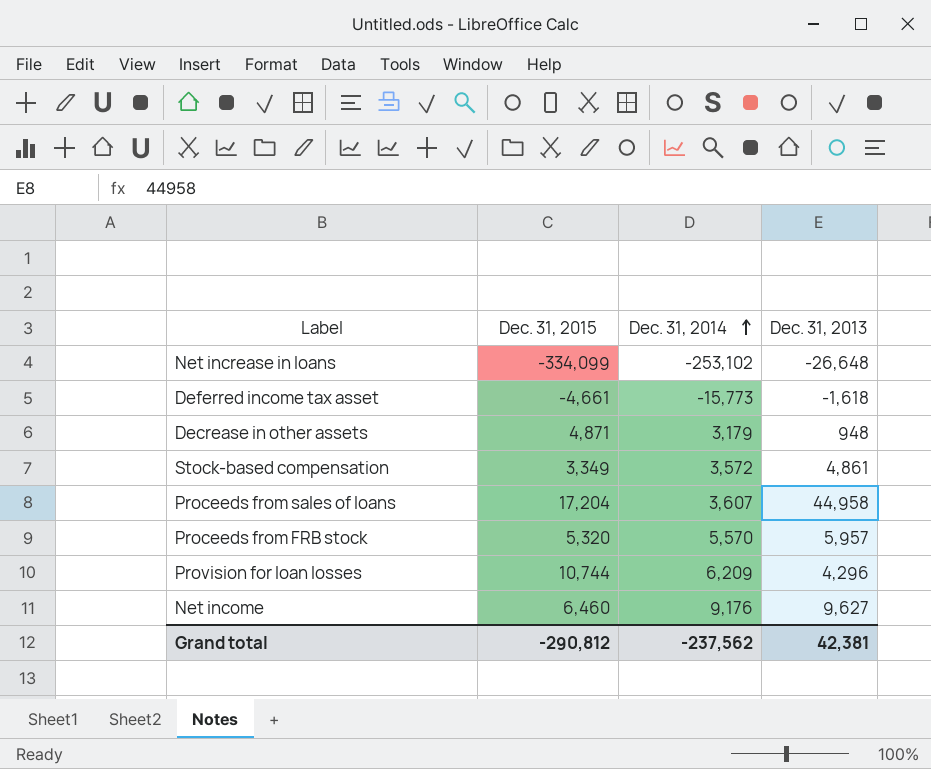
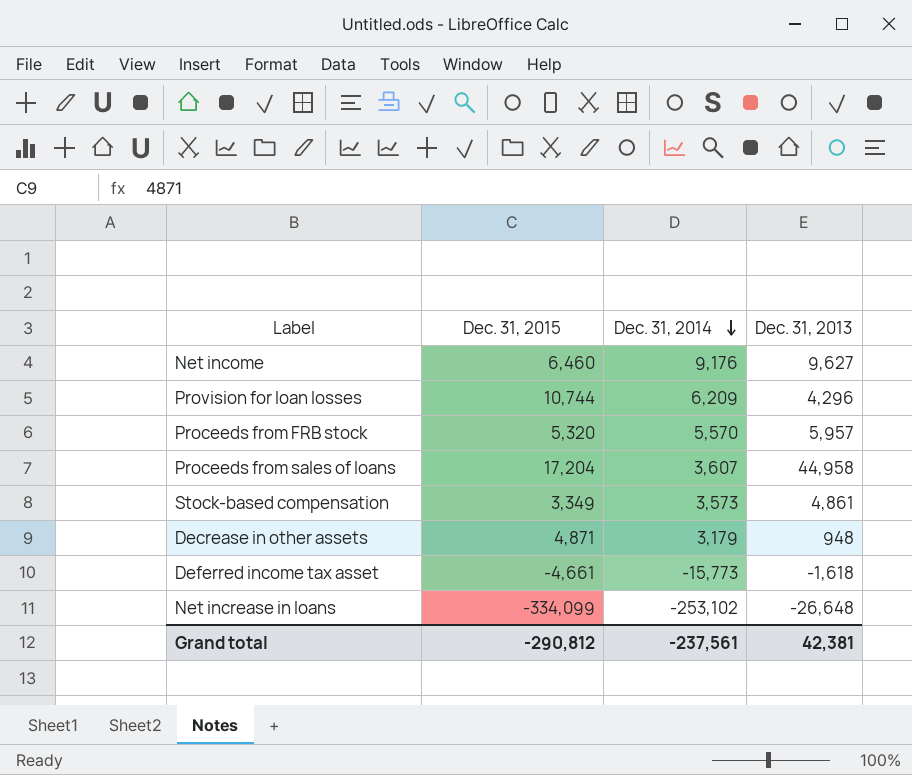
row order: Dec. 31, 2014 ascending -> Dec. 31, 2014 descending
Stock-based compensation | Dec. 31, 2014: 3,572 -> 3,573
Grand total | Dec. 31, 2014: -237,562 -> -237,561

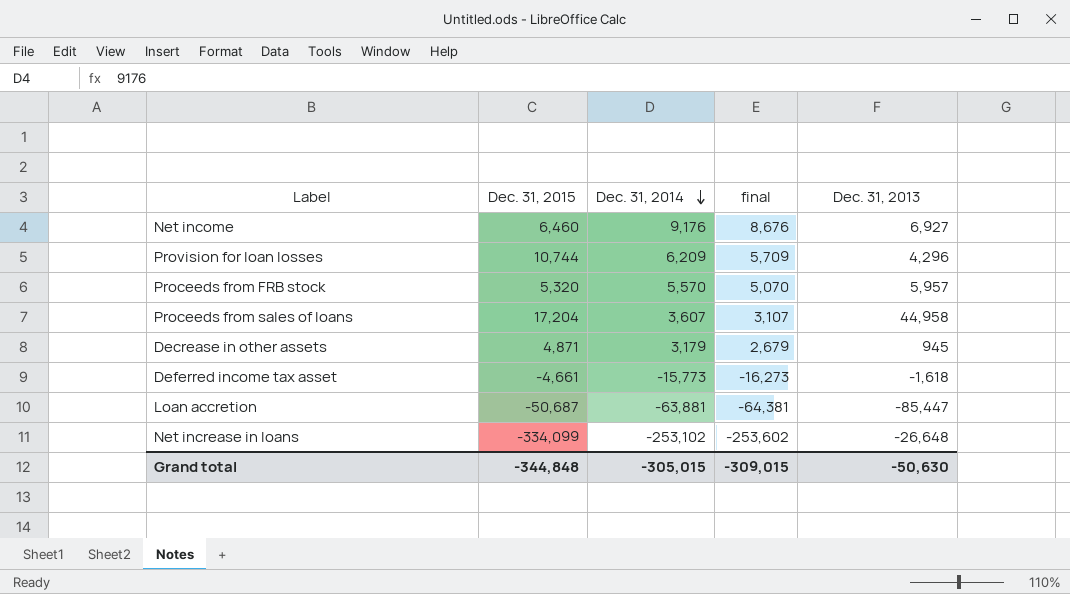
column final | formula: none -> [Dec. 31, 2014] - 500
row Stock-based compensation: 3,349 | 3,573 | 4,861 -> none
Net income | Dec. 31, 2013: 9,627 -> 6,927
Decrease in other assets | Dec. 31, 2013: 948 -> 945
row Loan accretion: none -> -50,687 | -63,881 | -64,381 | -85,447
Grand total | Dec. 31, 2015: -290,812 -> -344,848
Grand total | Dec. 31, 2014: -237,561 -> -305,015
Grand total | Dec. 31, 2013: 42,381 -> -50,630

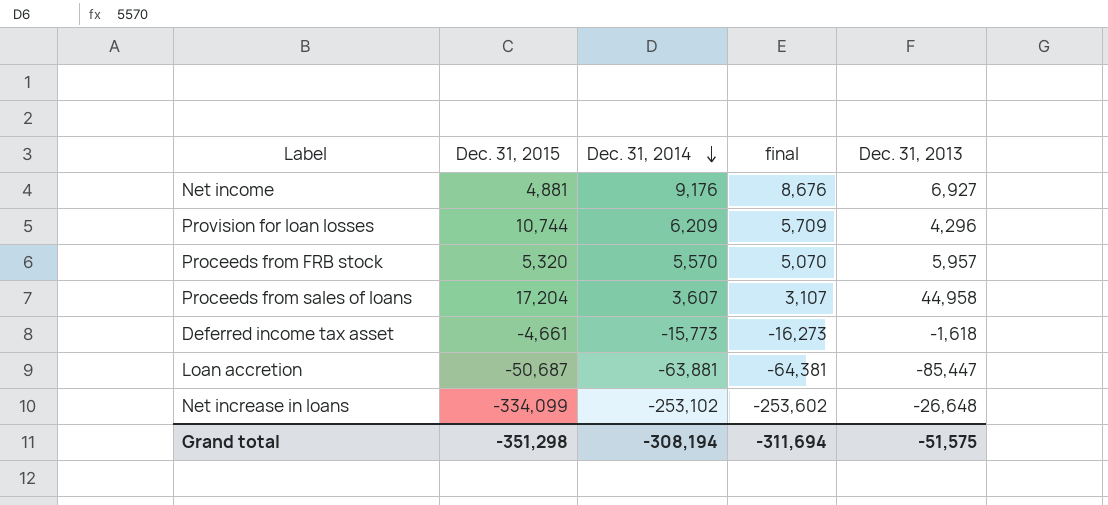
row Decrease in other assets: 4,871 | 3,179 | 2,679 | 945 -> none
Net income | Dec. 31, 2015: 6,460 -> 4,881
Grand total | Dec. 31, 2015: -344,848 -> -351,298
Grand total | Dec. 31, 2014: -305,015 -> -308,194
Grand total | final: -309,015 -> -311,694
Grand total | Dec. 31, 2013: -50,630 -> -51,575

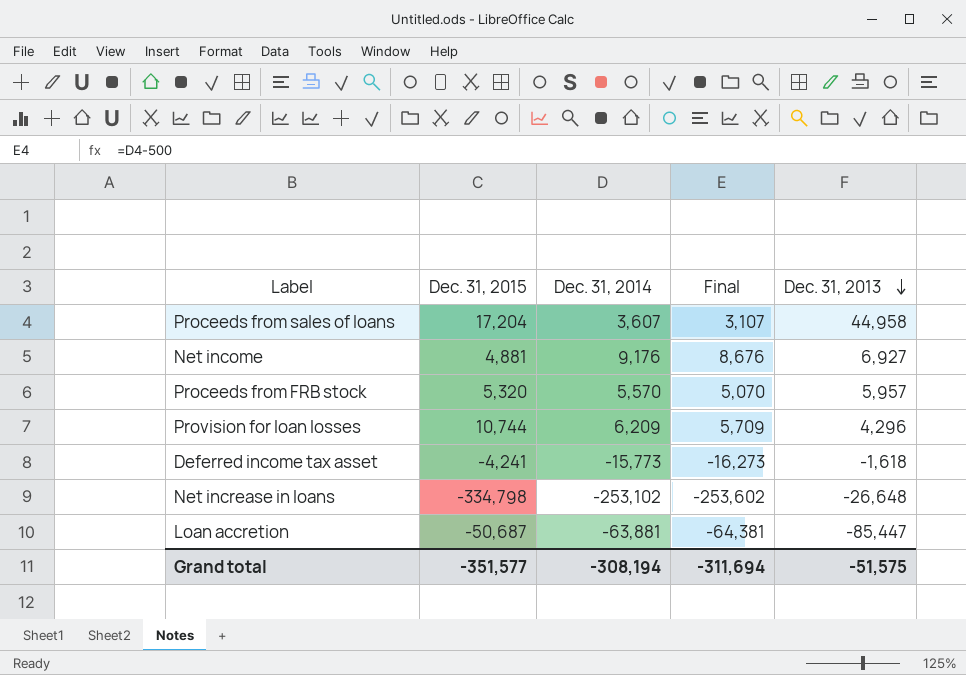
row order: Dec. 31, 2014 descending -> Dec. 31, 2013 descending
column name: final -> Final
Deferred income tax asset | Dec. 31, 2015: -4,661 -> -4,241
Net increase in loans | Dec. 31, 2015: -334,099 -> -334,798
Grand total | Dec. 31, 2015: -351,298 -> -351,577

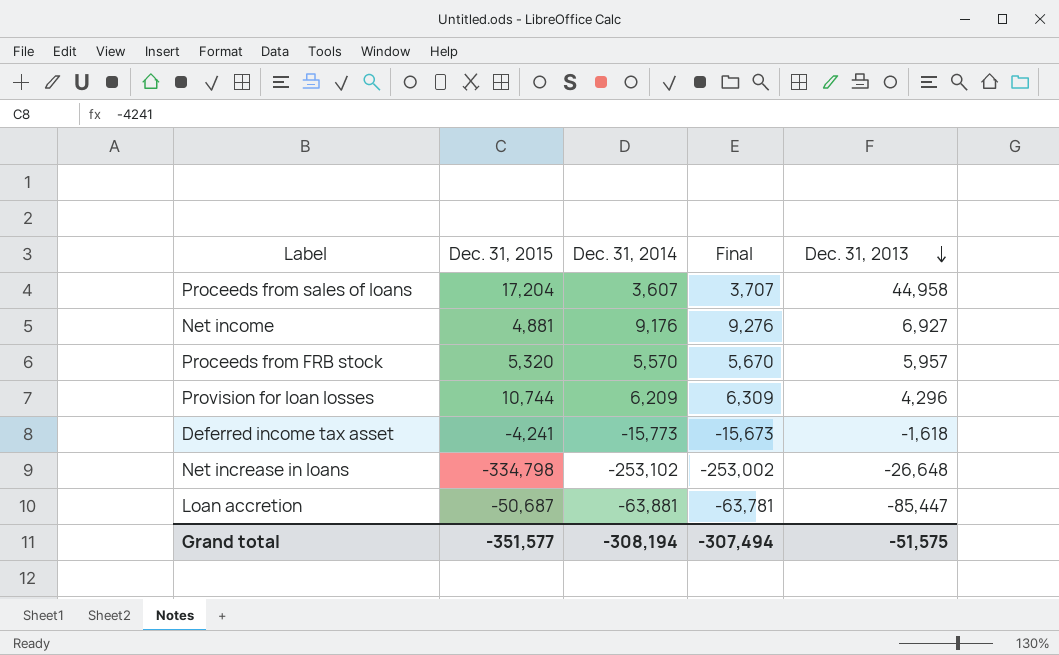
column Final | formula: [Dec. 31, 2014] - 500 -> [Dec. 31, 2014] + 100
Grand total | Final: -311,694 -> -307,494

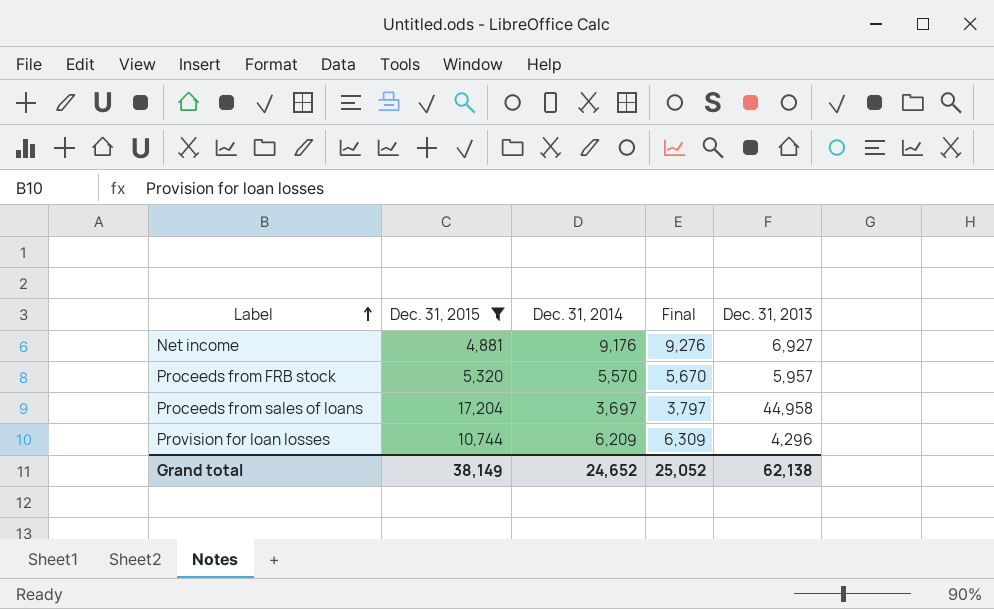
filter: none -> Dec. 31, 2015 >= 4,881
row order: Dec. 31, 2013 descending -> Label ascending
Proceeds from sales of loans | Dec. 31, 2014: 3,607 -> 3,697
Proceeds from sales of loans | Final: 3,707 -> 3,797
Grand total | Dec. 31, 2015: -351,577 -> 38,149
Grand total | Dec. 31, 2014: -308,194 -> 24,652
Grand total | Final: -307,494 -> 25,052
Grand total | Dec. 31, 2013: -51,575 -> 62,138

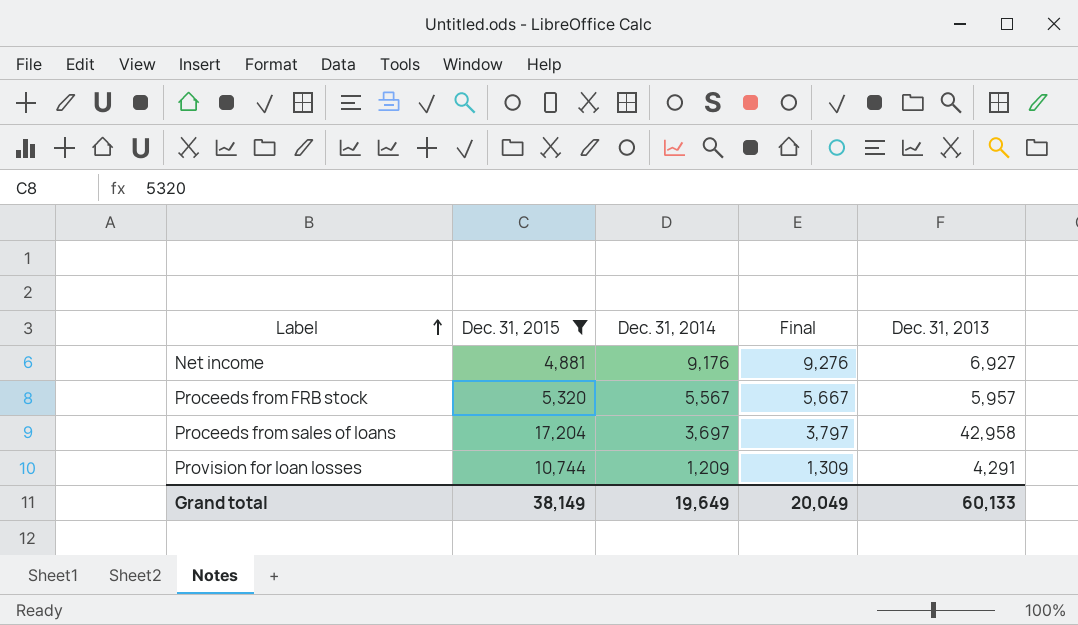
Proceeds from FRB stock | Dec. 31, 2014: 5,570 -> 5,567
Proceeds from FRB stock | Final: 5,670 -> 5,667
Proceeds from sales of loans | Dec. 31, 2013: 44,958 -> 42,958
Provision for loan losses | Dec. 31, 2014: 6,209 -> 1,209
Provision for loan losses | Final: 6,309 -> 1,309
Provision for loan losses | Dec. 31, 2013: 4,296 -> 4,291
Grand total | Dec. 31, 2014: 24,652 -> 19,649
Grand total | Final: 25,052 -> 20,049
Grand total | Dec. 31, 2013: 62,138 -> 60,133

